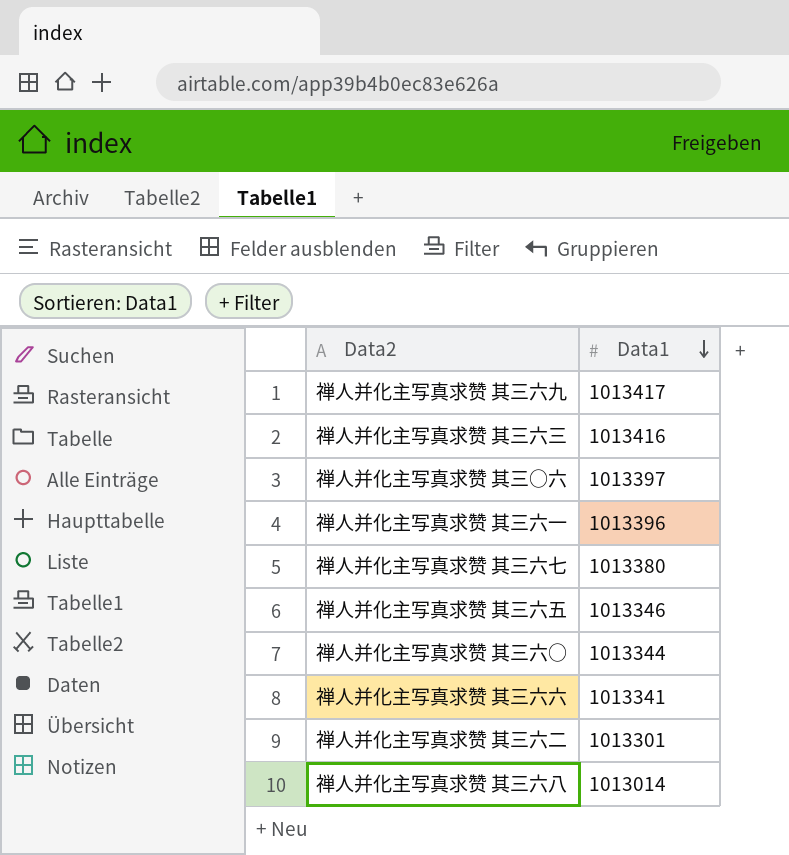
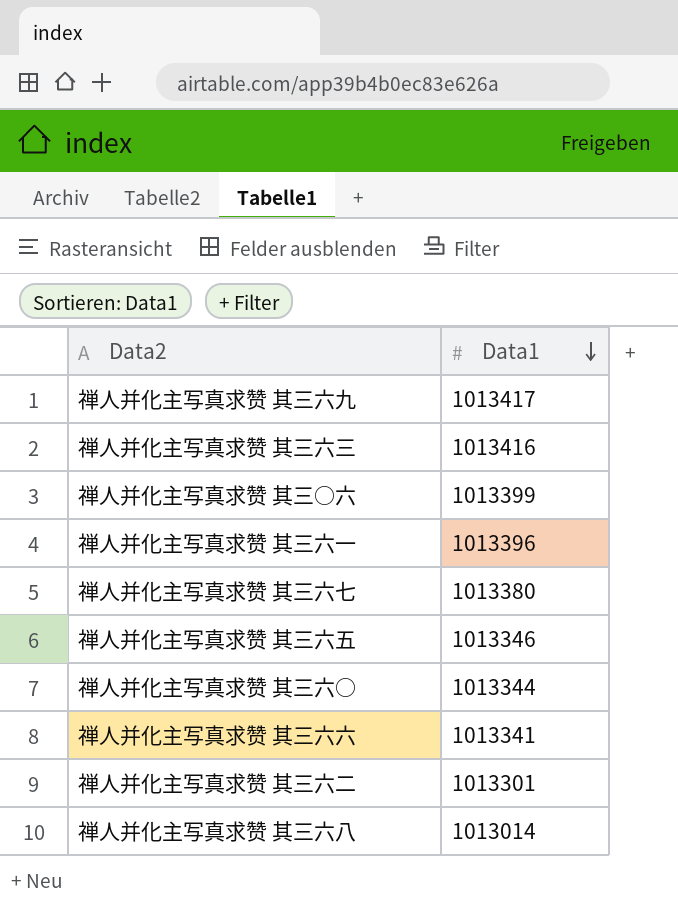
禅人并化主写真求赞 其三○六 | Data1: 1013397 -> 1013399

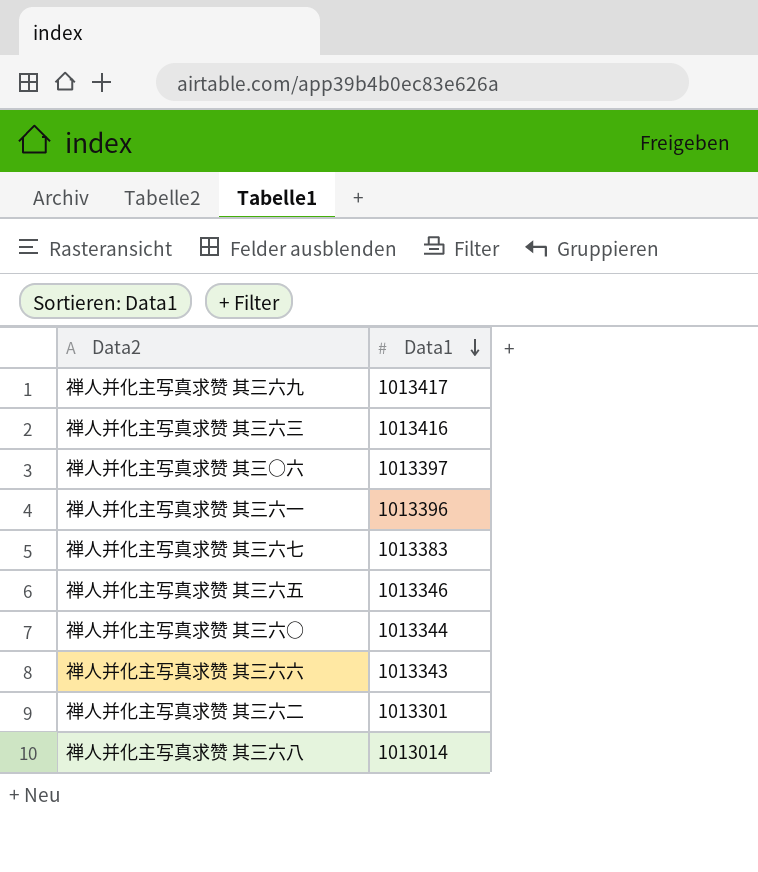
禅人并化主写真求赞 其三○六 | Data1: 1013399 -> 1013397
禅人并化主写真求赞 其三六七 | Data1: 1013380 -> 1013383
禅人并化主写真求赞 其三六六 | Data1: 1013341 -> 1013343

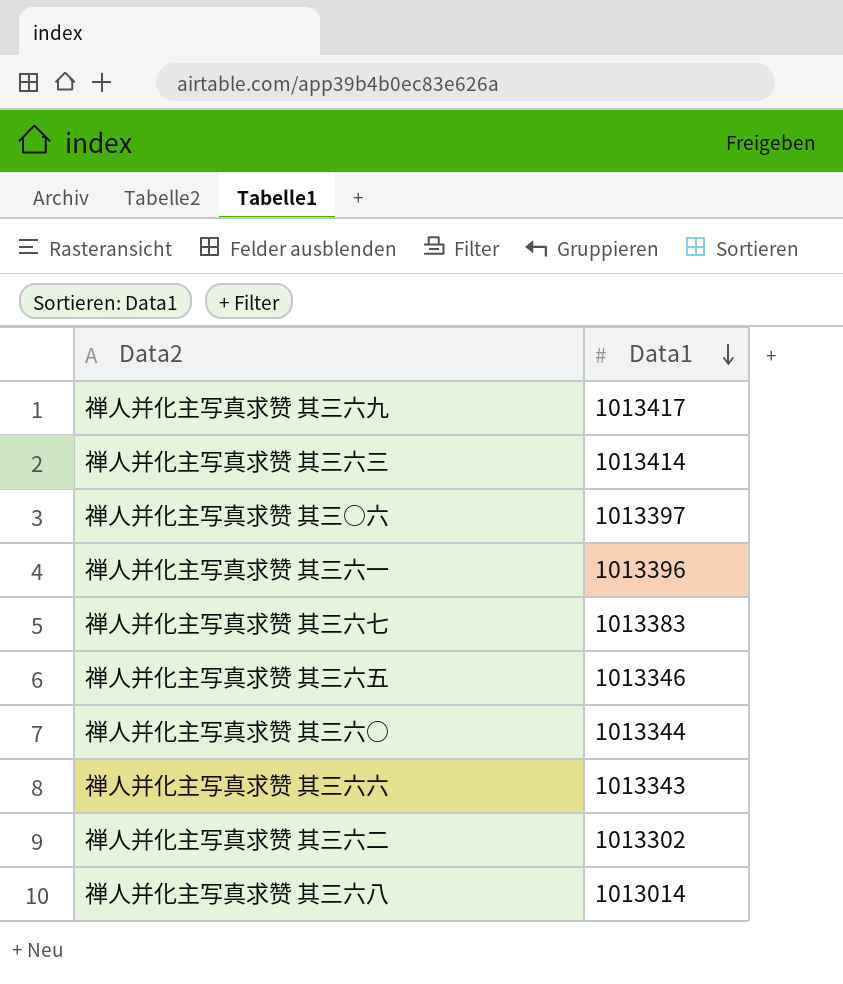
禅人并化主写真求赞 其三六三 | Data1: 1013416 -> 1013414
禅人并化主写真求赞 其三六二 | Data1: 1013301 -> 1013302

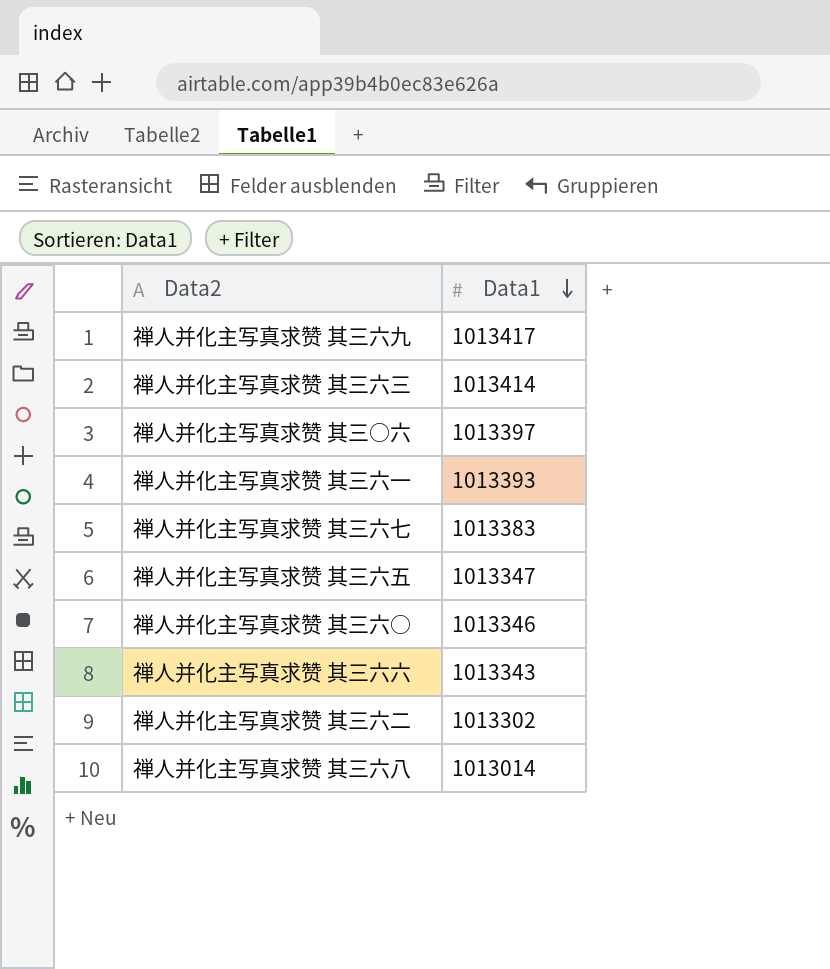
禅人并化主写真求赞 其三六一 | Data1: 1013396 -> 1013393
禅人并化主写真求赞 其三六五 | Data1: 1013346 -> 1013347
禅人并化主写真求赞 其三六○ | Data1: 1013344 -> 1013346

